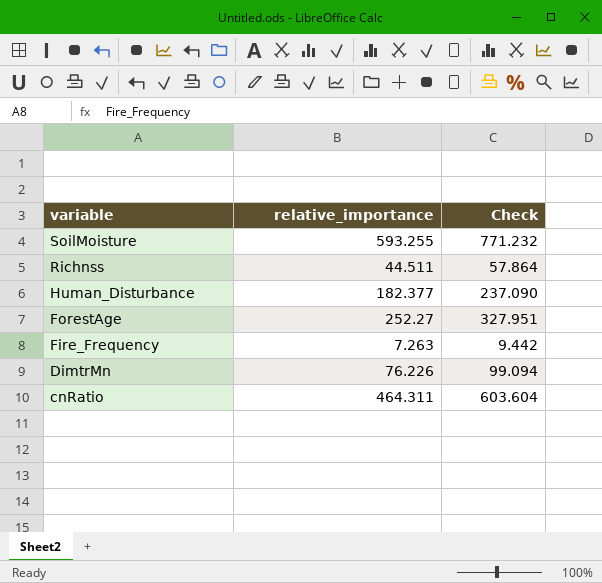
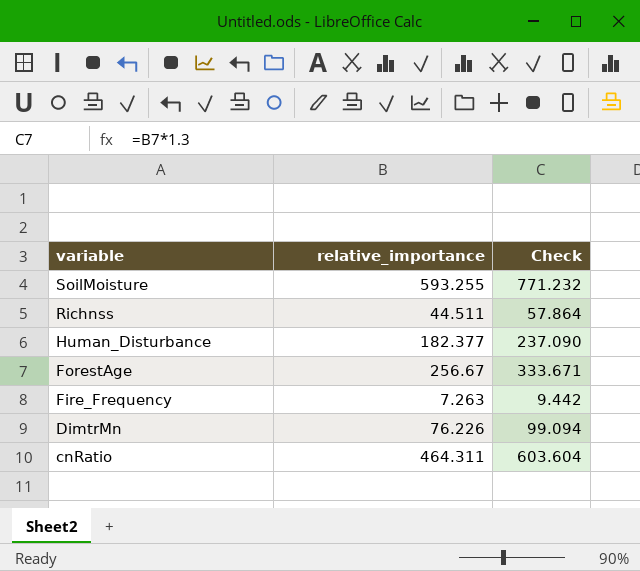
ForestAge | relative_importance: 252.27 -> 256.67
ForestAge | Check: 327.951 -> 333.671

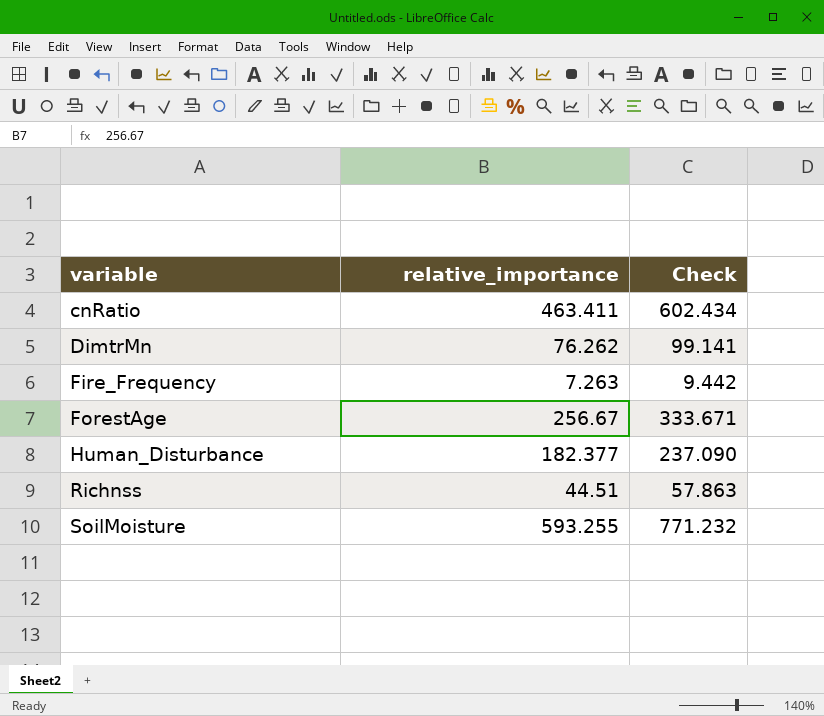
row order: variable descending -> variable ascending
cnRatio | relative_importance: 464.311 -> 463.411
cnRatio | Check: 603.604 -> 602.434
DimtrMn | relative_importance: 76.226 -> 76.262
DimtrMn | Check: 99.094 -> 99.141
Richnss | relative_importance: 44.511 -> 44.51
Richnss | Check: 57.864 -> 57.863

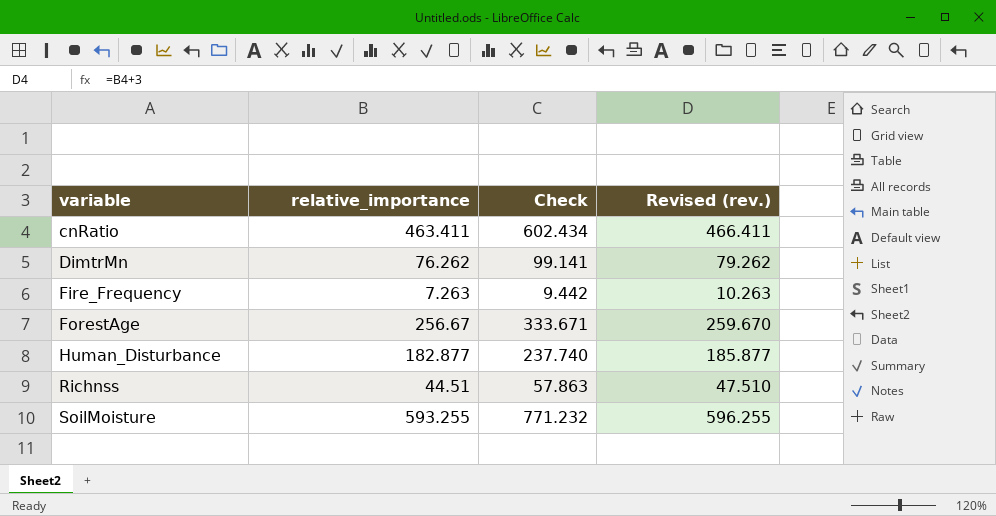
column Revised (rev.) | formula: none -> [relative_importance] + 3
Human_Disturbance | relative_importance: 182.377 -> 182.877
Human_Disturbance | Check: 237.090 -> 237.740

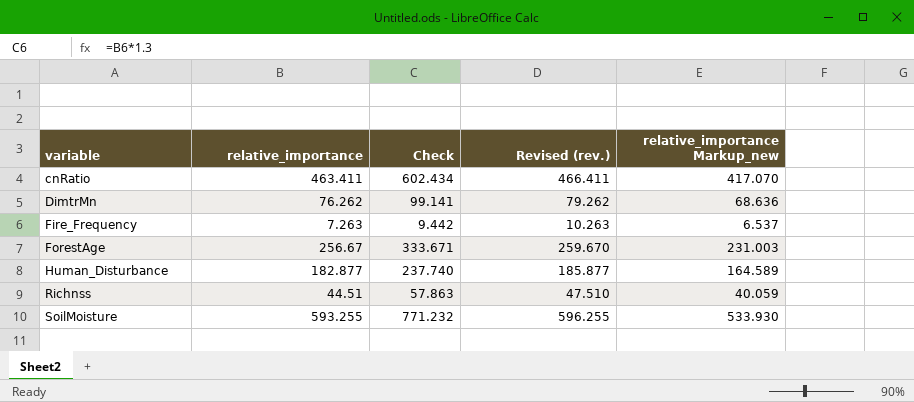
column relative_importance Markup_new | formula: none -> [relative_importance] * 0.9

